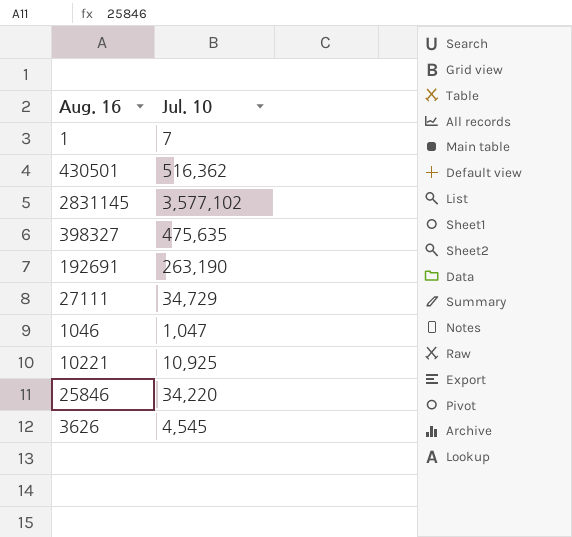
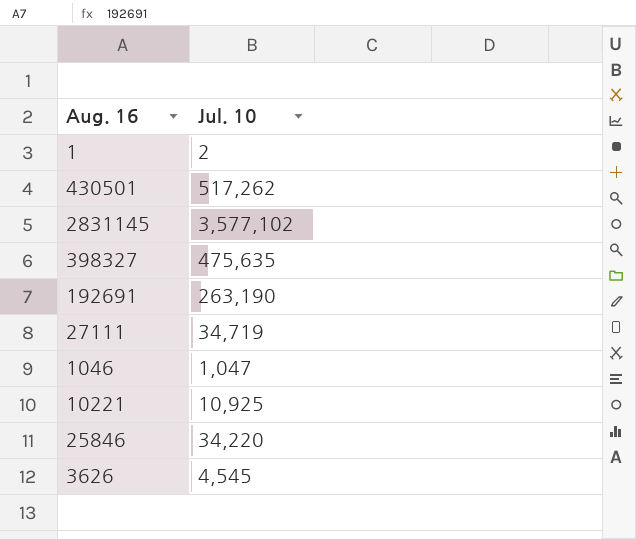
1 | Jul. 10: 7 -> 2
430501 | Jul. 10: 516,362 -> 517,262
27111 | Jul. 10: 34,729 -> 34,719

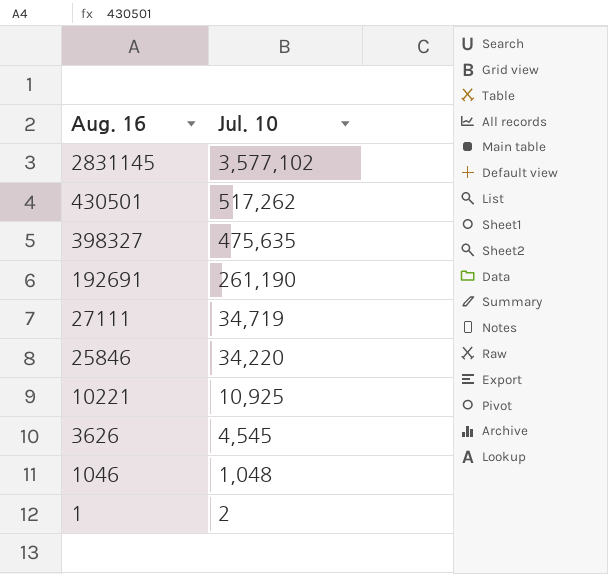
row order: none -> Aug. 16 descending
192691 | Jul. 10: 263,190 -> 261,190
1046 | Jul. 10: 1,047 -> 1,048

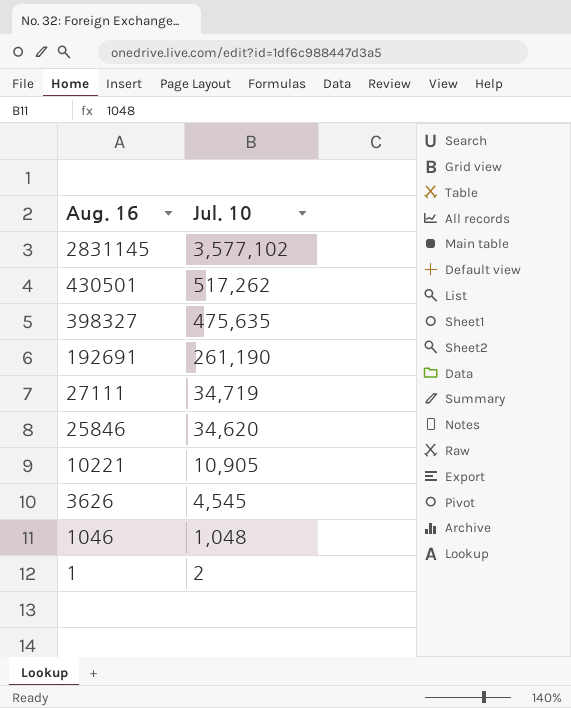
25846 | Jul. 10: 34,220 -> 34,620
10221 | Jul. 10: 10,925 -> 10,905

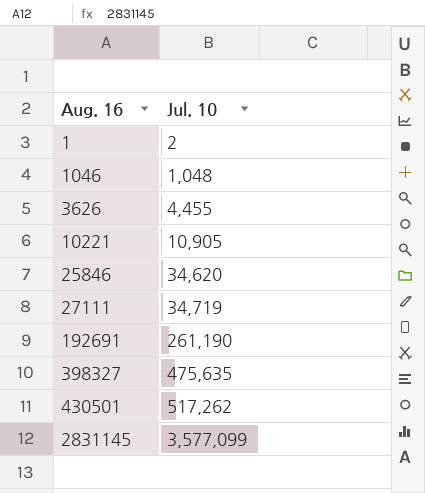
row order: Aug. 16 descending -> Aug. 16 ascending
3626 | Jul. 10: 4,545 -> 4,455
2831145 | Jul. 10: 3,577,102 -> 3,577,099

